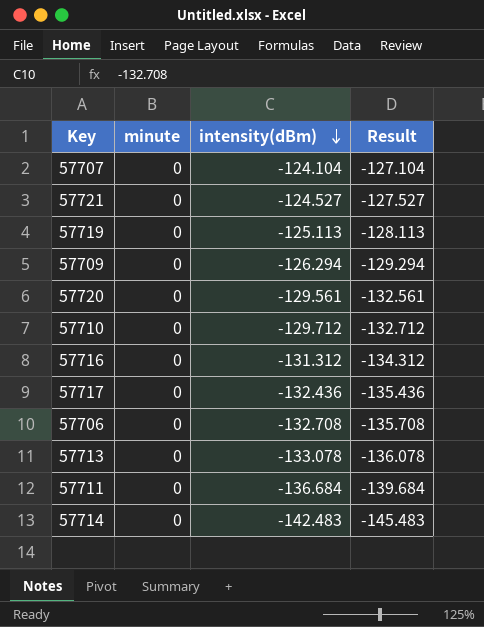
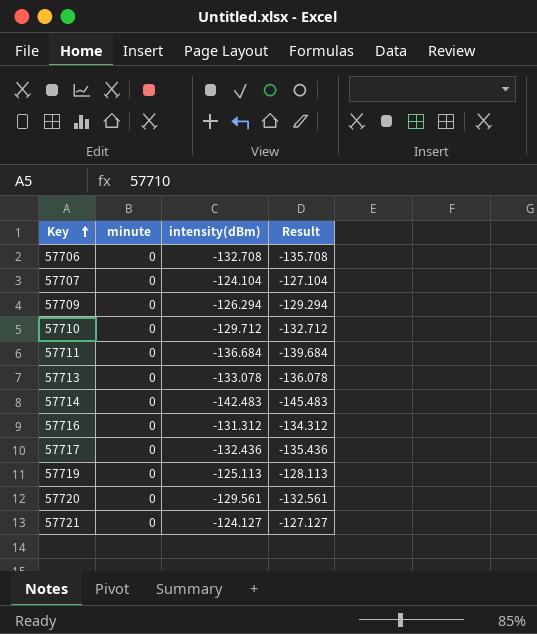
row order: intensity(dBm) descending -> Key ascending
57721 | intensity(dBm): -124.527 -> -124.127
57721 | Result: -127.527 -> -127.127

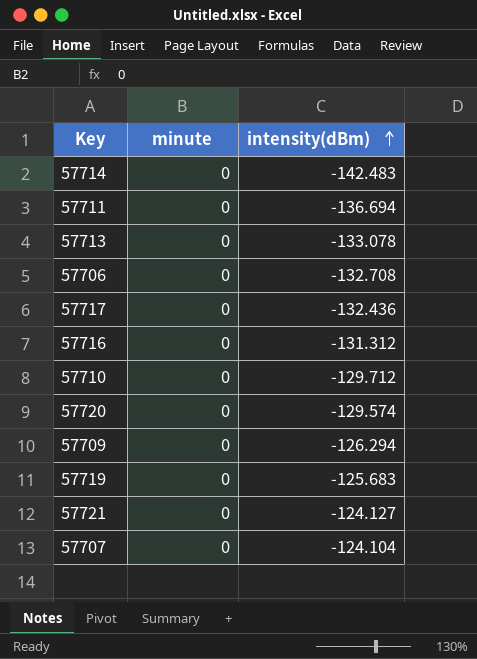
row order: Key ascending -> intensity(dBm) ascending
column Result | formula: [intensity(dBm)] - 3 -> none
57711 | intensity(dBm): -136.684 -> -136.694
57720 | intensity(dBm): -129.561 -> -129.574
57719 | intensity(dBm): -125.113 -> -125.683

